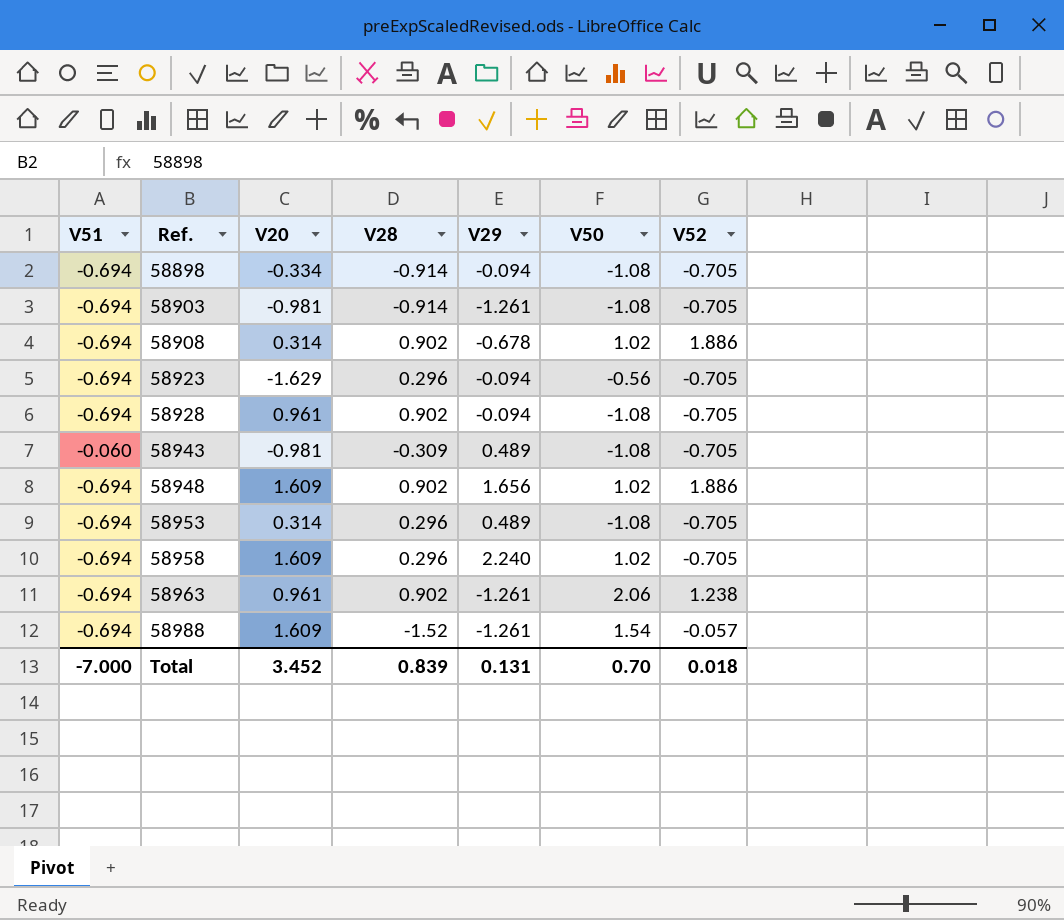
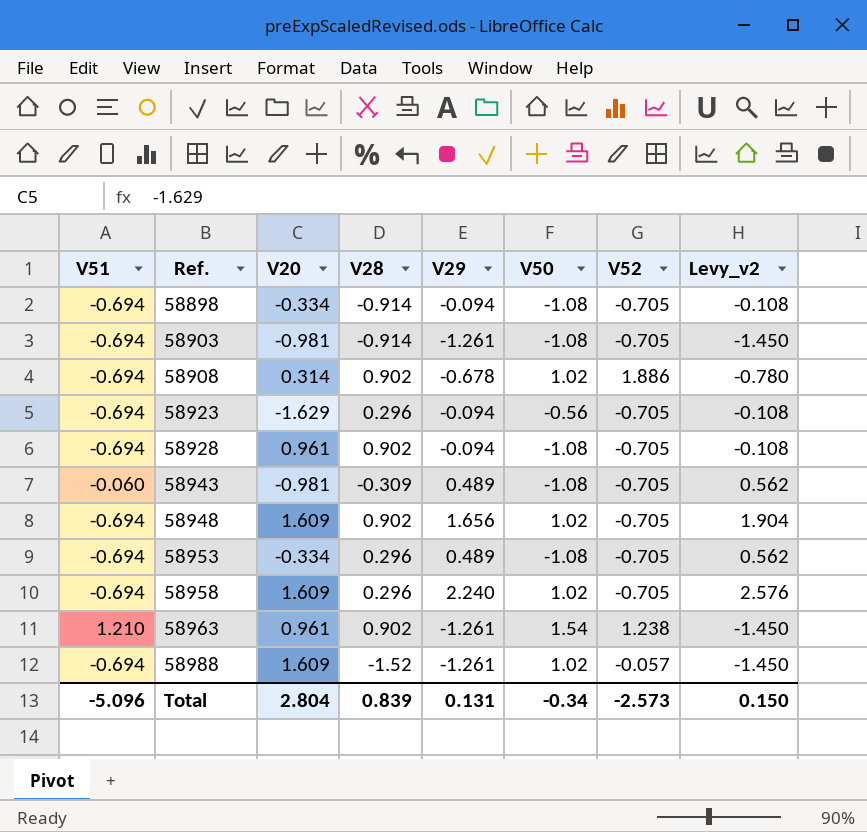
column Levy_v2 | formula: none -> [V29] * 1.15
58948 | V52: 1.886 -> -0.705
58953 | V20: 0.314 -> -0.334
58963 | V51: -0.694 -> 1.210
58963 | V50: 2.06 -> 1.54
58988 | V50: 1.54 -> 1.02
Total | V51: -7.000 -> -5.096
Total | V20: 3.452 -> 2.804
Total | V50: 0.70 -> -0.34
Total | V52: 0.018 -> -2.573

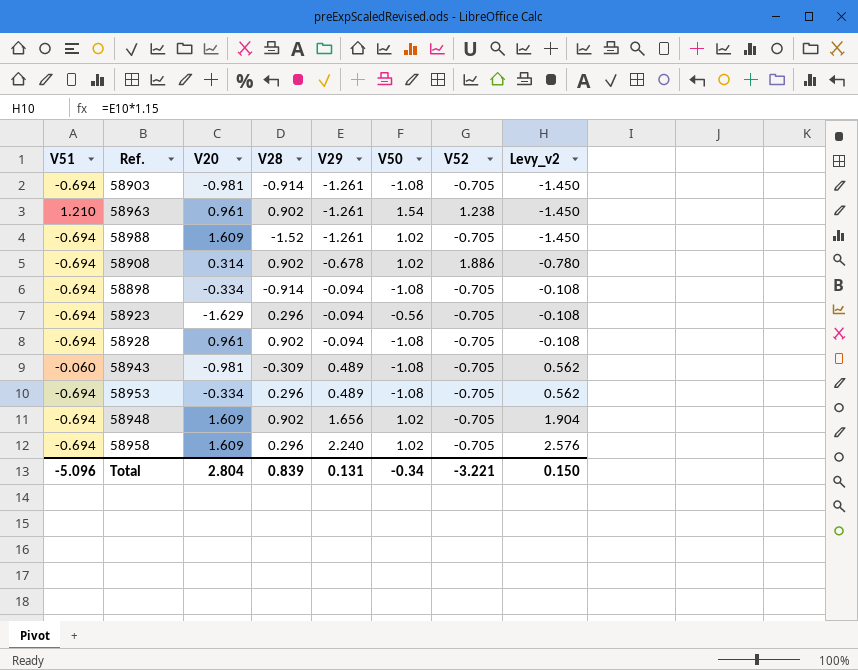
row order: Ref. ascending -> V29 ascending
58988 | V52: -0.057 -> -0.705
Total | V52: -2.573 -> -3.221

